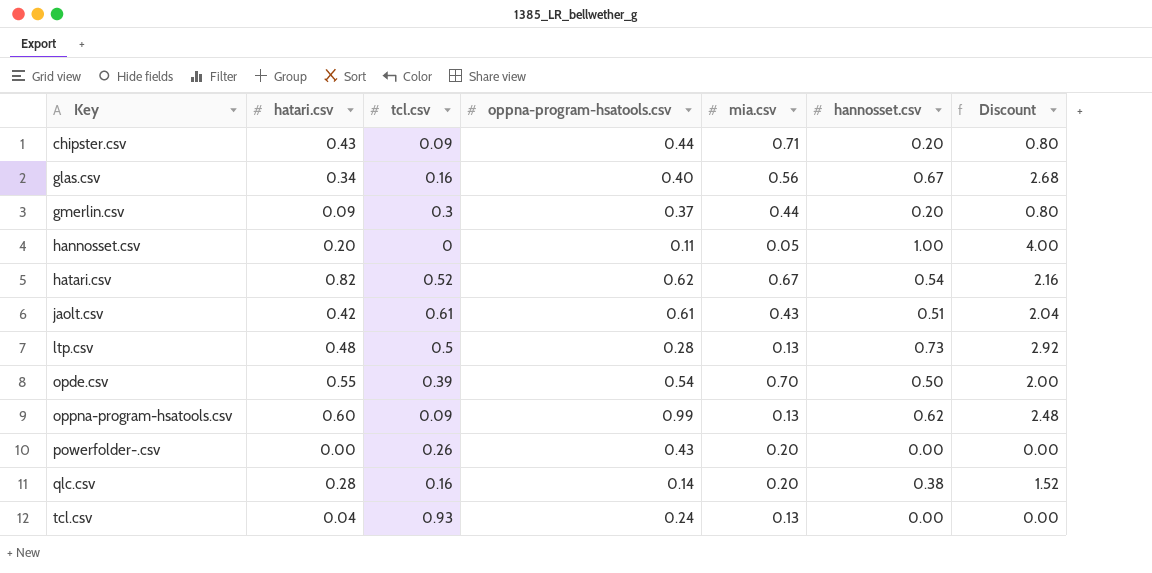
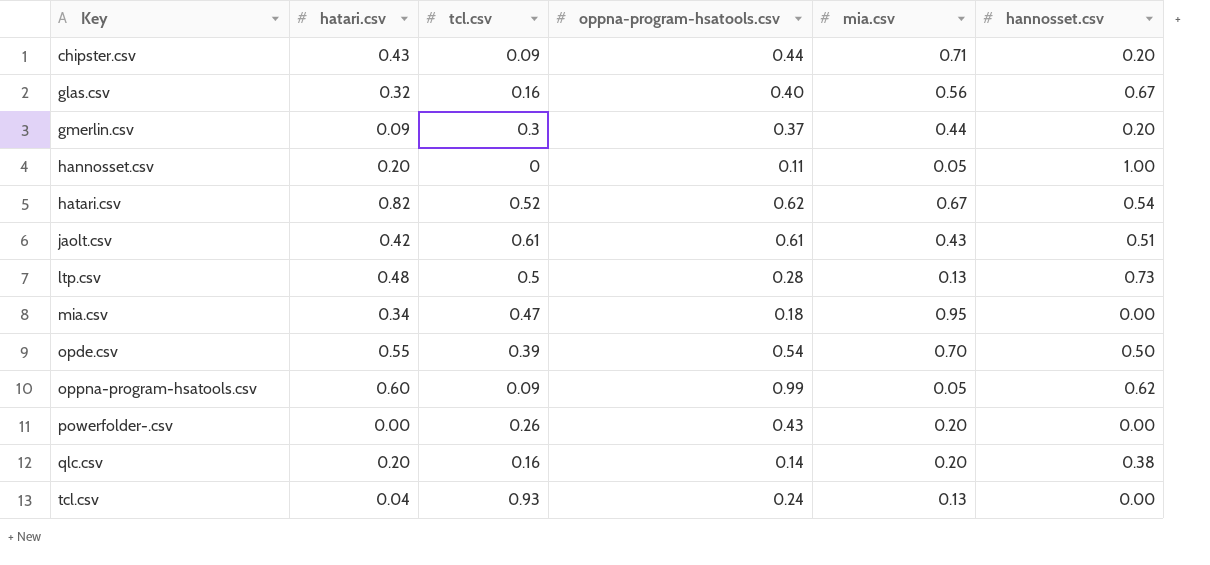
column Discount | formula: [hannosset.csv] * 4 -> none
glas.csv | hatari.csv: 0.34 -> 0.32
row mia.csv: none -> 0.34 | 0.47 | 0.18 | 0.95 | 0.00
oppna-program-hsatools.csv | mia.csv: 0.13 -> 0.05
qlc.csv | hatari.csv: 0.28 -> 0.20

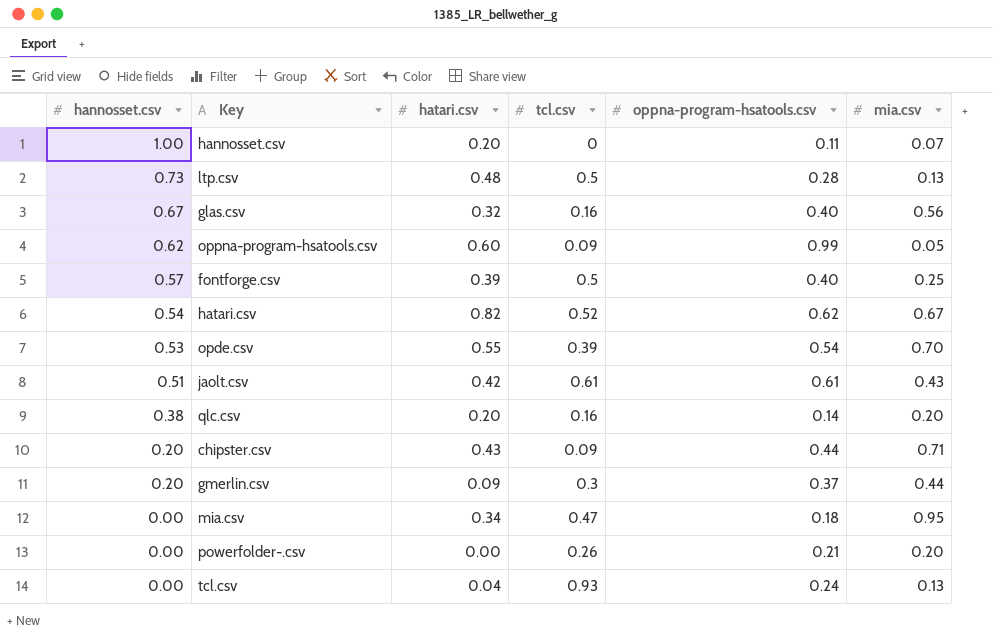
row order: Key ascending -> hannosset.csv descending
column hannosset.csv | position: 6 -> 1
hannosset.csv | mia.csv: 0.05 -> 0.07
row fontforge.csv: none -> 0.57 | 0.39 | 0.5 | 0.40 | 0.25
opde.csv | hannosset.csv: 0.50 -> 0.53
powerfolder-.csv | oppna-program-hsatools.csv: 0.43 -> 0.21

